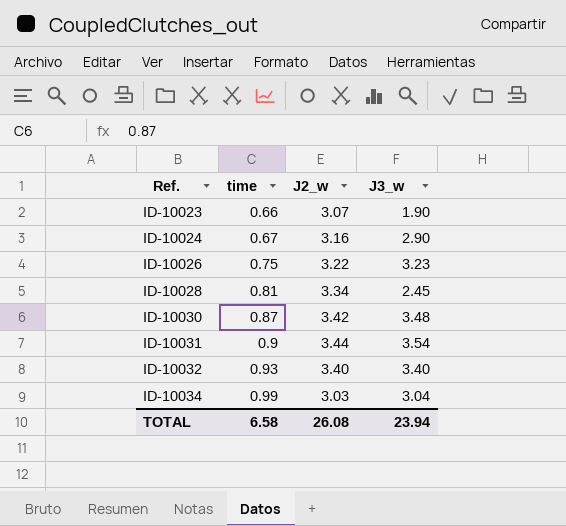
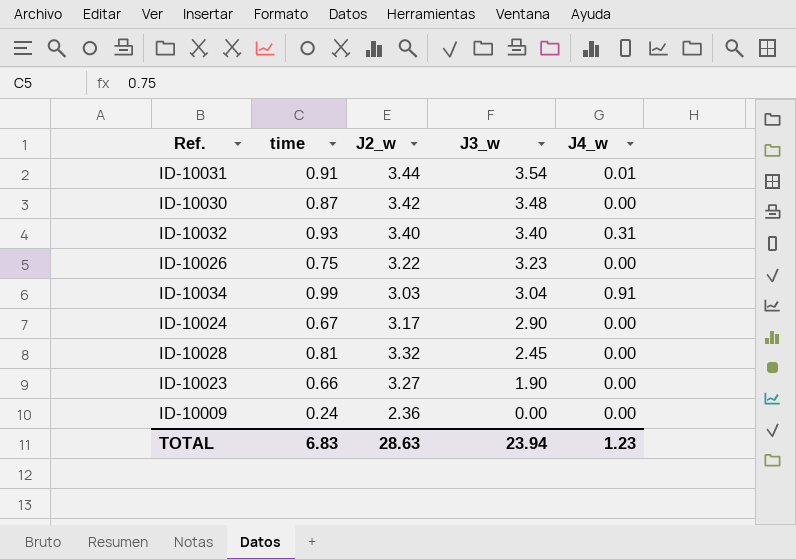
row order: Ref. ascending -> J3_w descending
column J4_w | position: none -> 5
ID-10031 | time: 0.9 -> 0.91
ID-10024 | J2_w: 3.16 -> 3.17
ID-10028 | J2_w: 3.34 -> 3.32
ID-10023 | J2_w: 3.07 -> 3.27
row ID-10009: none -> 0.24 | 2.36 | 0.00 | 0.00
TOTAL | time: 6.58 -> 6.83
TOTAL | J2_w: 26.08 -> 28.63

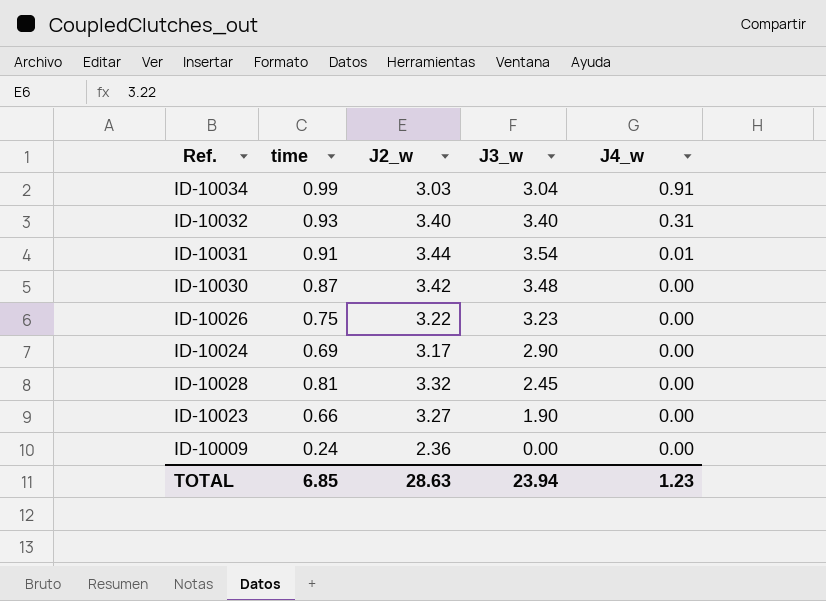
row order: J3_w descending -> J4_w descending
ID-10024 | time: 0.67 -> 0.69
TOTAL | time: 6.83 -> 6.85

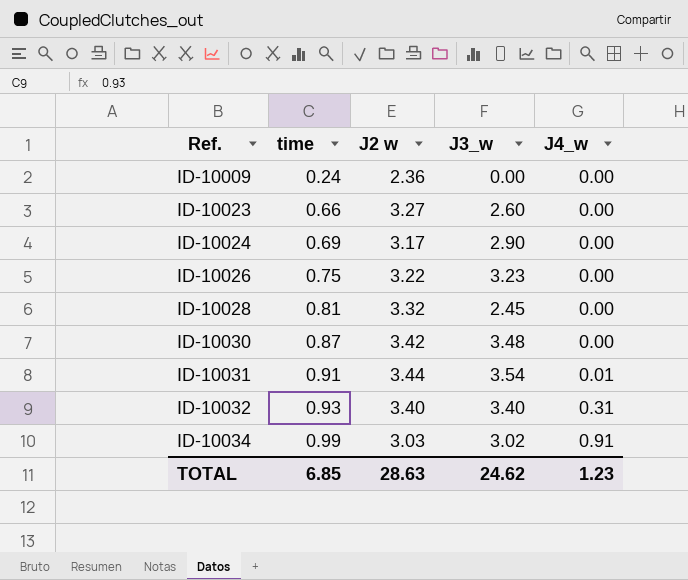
row order: J4_w descending -> Ref. ascending
column name: J2_w -> J2 w
ID-10023 | J3_w: 1.90 -> 2.60
ID-10034 | J3_w: 3.04 -> 3.02
TOTAL | J3_w: 23.94 -> 24.62

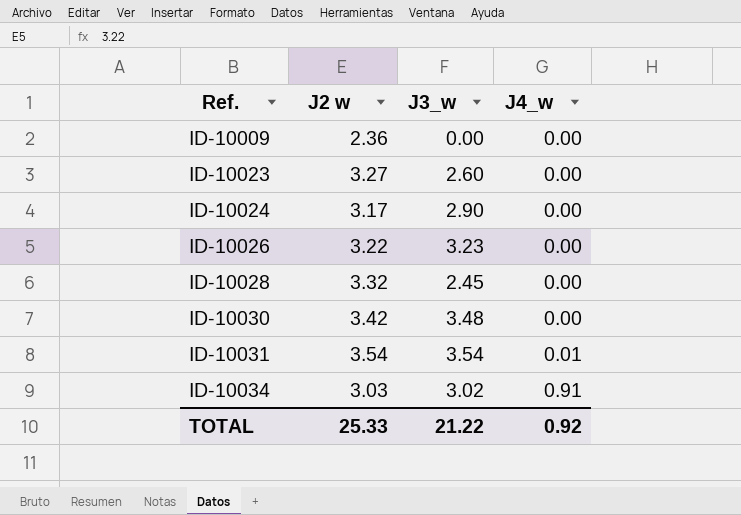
column time | position: 2 -> none
row ID-10032: 0.93 | 3.40 | 3.40 | 0.31 -> none
ID-10031 | J2 w: 3.44 -> 3.54
TOTAL | J2 w: 28.63 -> 25.33
TOTAL | J3_w: 24.62 -> 21.22
TOTAL | J4_w: 1.23 -> 0.92

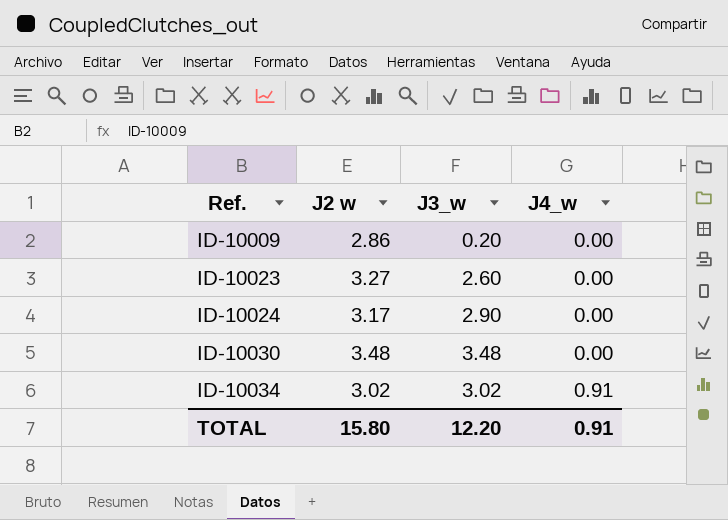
row ID-10026: 3.22 | 3.23 | 0.00 -> none
row ID-10028: 3.32 | 2.45 | 0.00 -> none
row ID-10031: 3.54 | 3.54 | 0.01 -> none
ID-10009 | J2 w: 2.36 -> 2.86
ID-10009 | J3_w: 0.00 -> 0.20
ID-10030 | J2 w: 3.42 -> 3.48
ID-10034 | J2 w: 3.03 -> 3.02
TOTAL | J2 w: 25.33 -> 15.80
TOTAL | J3_w: 21.22 -> 12.20
TOTAL | J4_w: 0.92 -> 0.91

